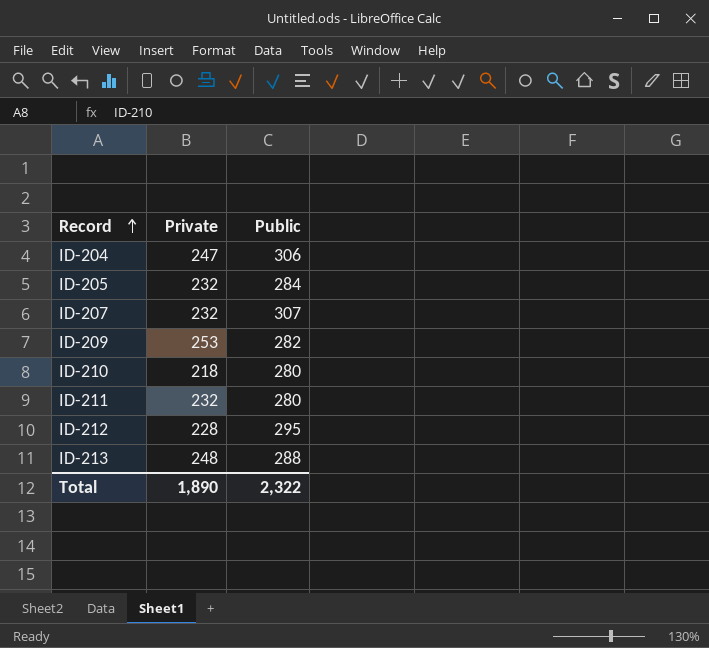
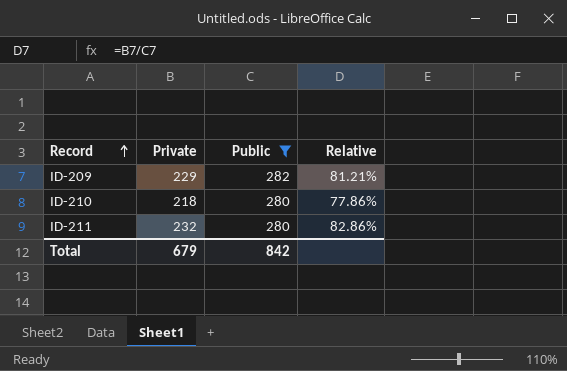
filter: none -> Public <= 282
column Relative | formula: none -> [Private] / [Public]
ID-209 | Private: 253 -> 229
Total | Private: 1,890 -> 679
Total | Public: 2,322 -> 842

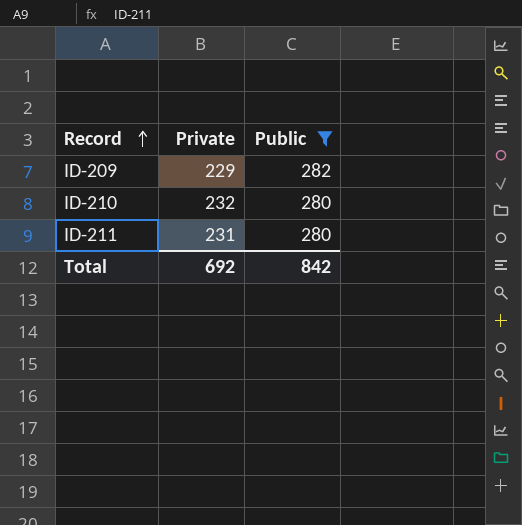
column Relative | formula: [Private] / [Public] -> none
ID-210 | Private: 218 -> 232
ID-211 | Private: 232 -> 231
Total | Private: 679 -> 692

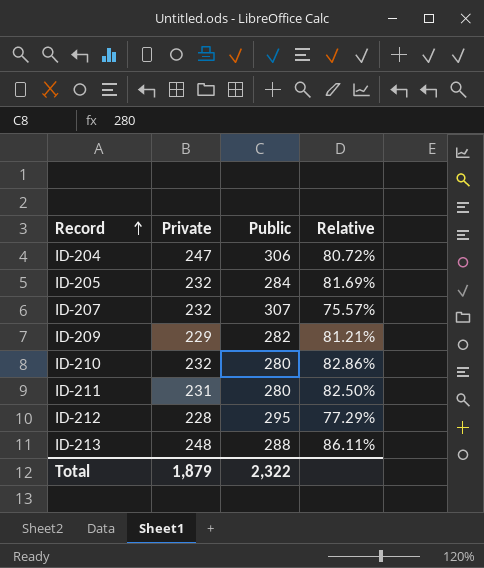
filter: Public <= 282 -> none
column Relative | formula: none -> [Private] / [Public]
Total | Private: 692 -> 1,879
Total | Public: 842 -> 2,322

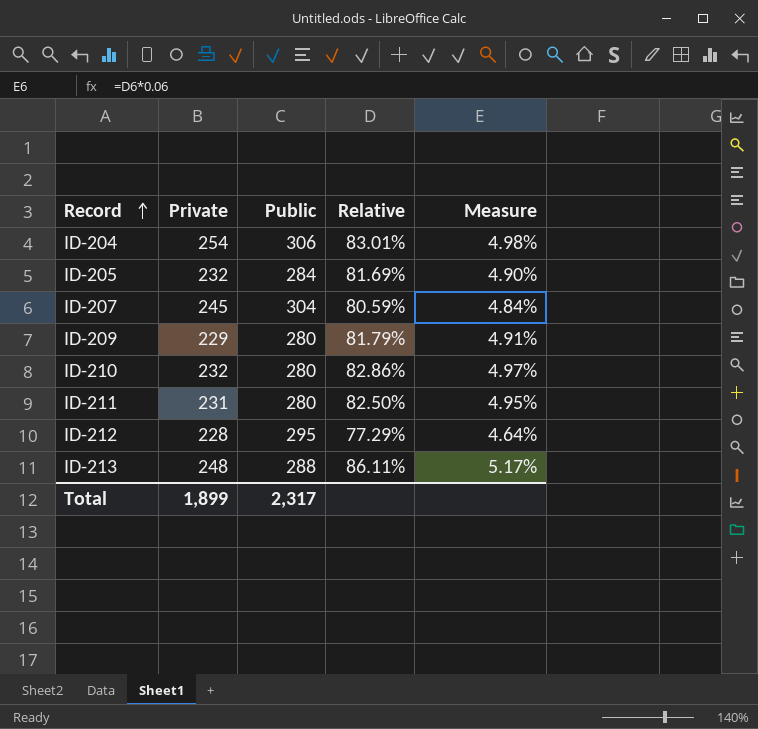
column Measure | formula: none -> [Relative] * 0.06
ID-204 | Private: 247 -> 254
ID-204 | Relative: 80.72% -> 83.01%
ID-207 | Private: 232 -> 245
ID-207 | Public: 307 -> 304
ID-207 | Relative: 75.57% -> 80.59%
ID-209 | Public: 282 -> 280
ID-209 | Relative: 81.21% -> 81.79%
Total | Private: 1,879 -> 1,899
Total | Public: 2,322 -> 2,317

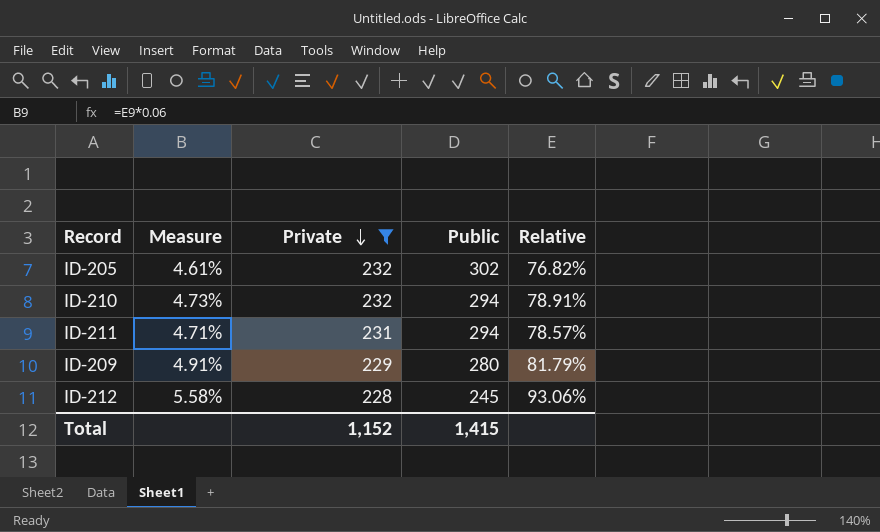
filter: none -> Private <= 232
row order: Record ascending -> Private descending
column Measure | position: 5 -> 2
ID-205 | Measure: 4.90% -> 4.61%
ID-205 | Public: 284 -> 302
ID-205 | Relative: 81.69% -> 76.82%
ID-210 | Measure: 4.97% -> 4.73%
ID-210 | Public: 280 -> 294
ID-210 | Relative: 82.86% -> 78.91%
ID-211 | Measure: 4.95% -> 4.71%
ID-211 | Public: 280 -> 294
ID-211 | Relative: 82.50% -> 78.57%
ID-212 | Measure: 4.64% -> 5.58%
ID-212 | Public: 295 -> 245
ID-212 | Relative: 77.29% -> 93.06%
Total | Private: 1,899 -> 1,152
Total | Public: 2,317 -> 1,415

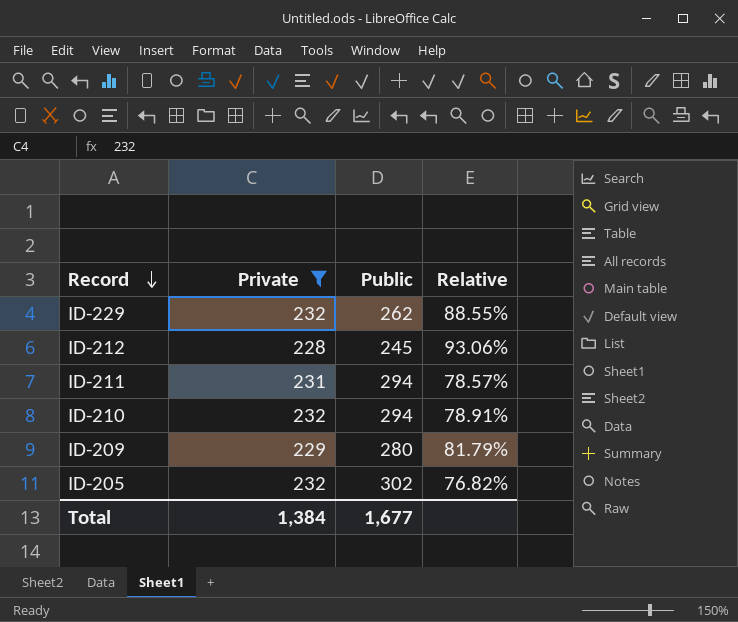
row order: Private descending -> Record descending
column Measure | formula: [Relative] * 0.06 -> none
row ID-229: none -> 232 | 262 | 88.55%
Total | Private: 1,152 -> 1,384
Total | Public: 1,415 -> 1,677

